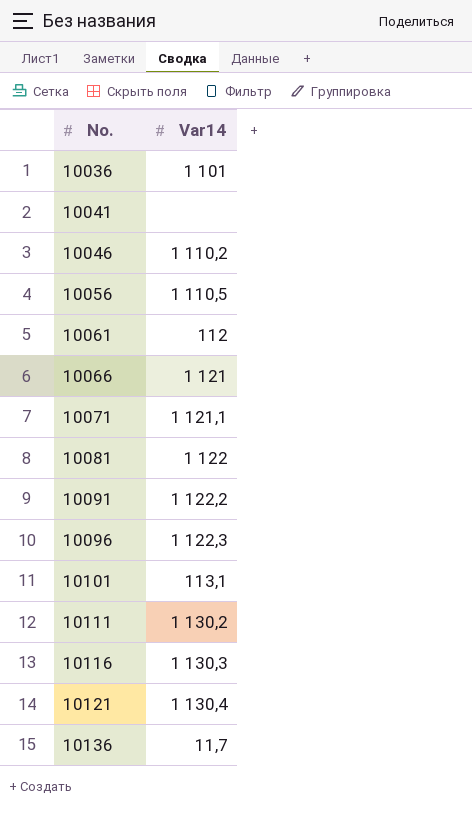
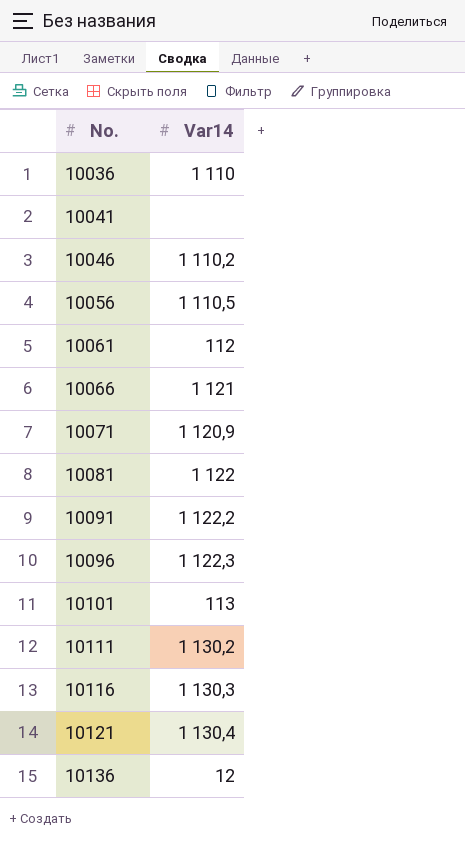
10036 | Var14: 1 101 -> 1 110
10071 | Var14: 1 121,1 -> 1 120,9
10101 | Var14: 113,1 -> 113
10136 | Var14: 11,7 -> 12

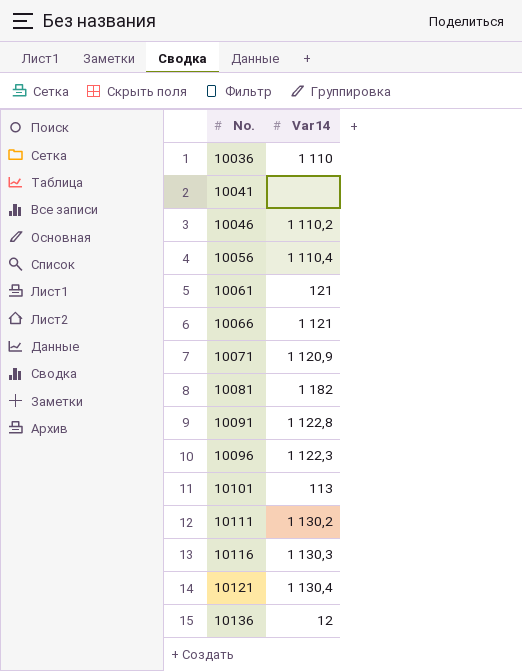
10056 | Var14: 1 110,5 -> 1 110,4
10061 | Var14: 112 -> 121
10081 | Var14: 1 122 -> 1 182
10091 | Var14: 1 122,2 -> 1 122,8

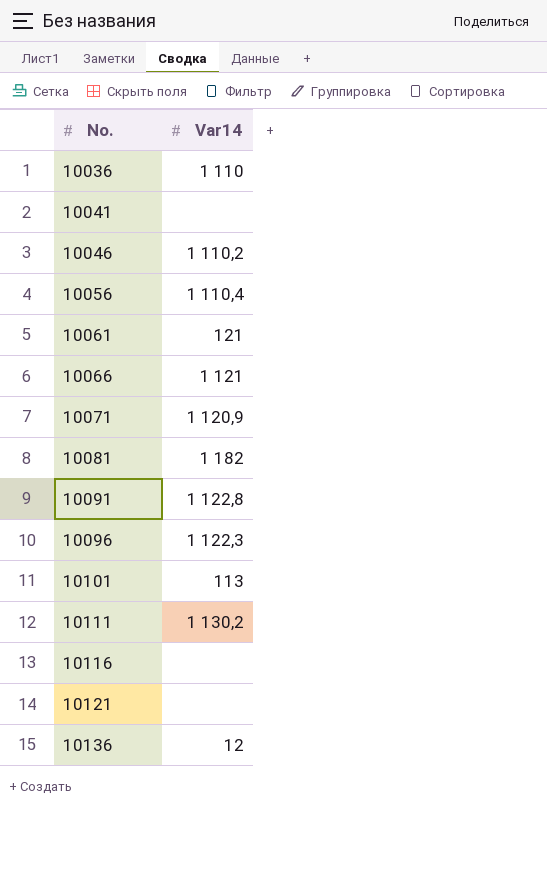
10116 | Var14: 1 130,3 -> none
10121 | Var14: 1 130,4 -> none

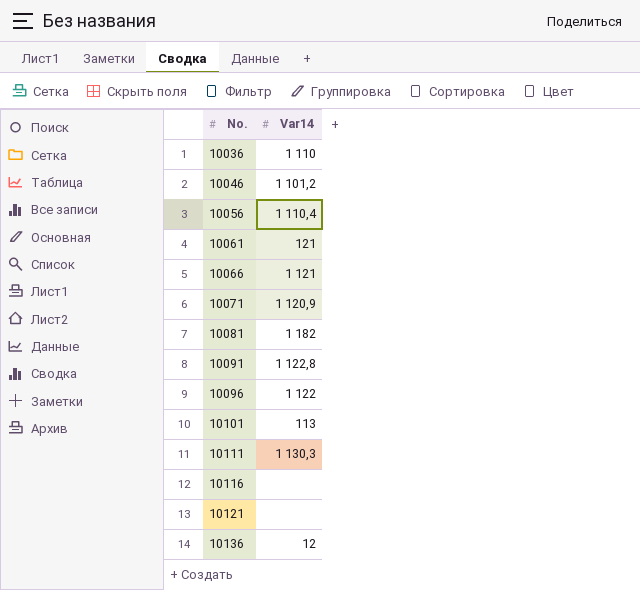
row 10041: none -> none
10046 | Var14: 1 110,2 -> 1 101,2
10096 | Var14: 1 122,3 -> 1 122
10111 | Var14: 1 130,2 -> 1 130,3

